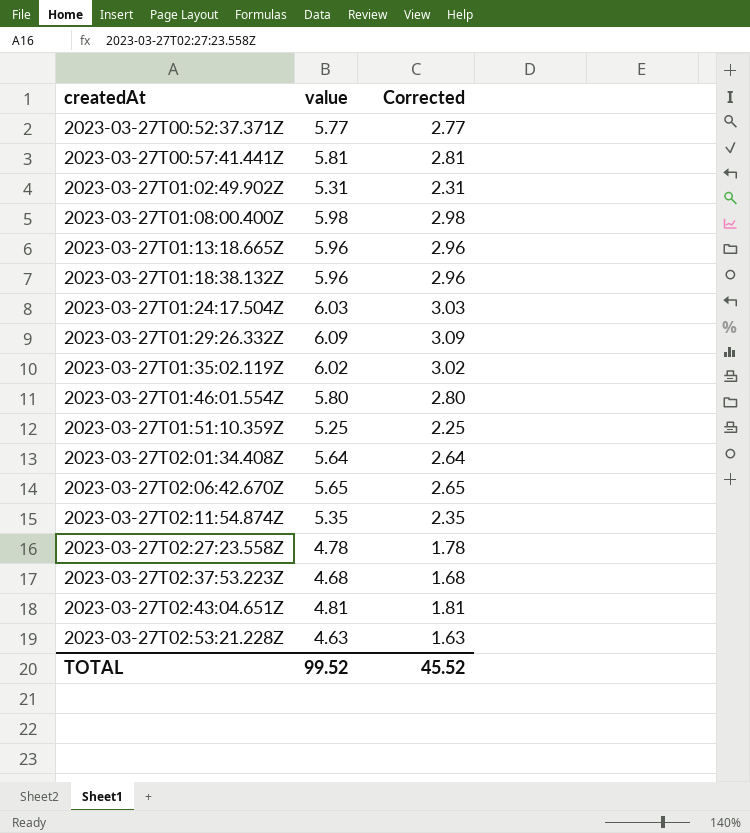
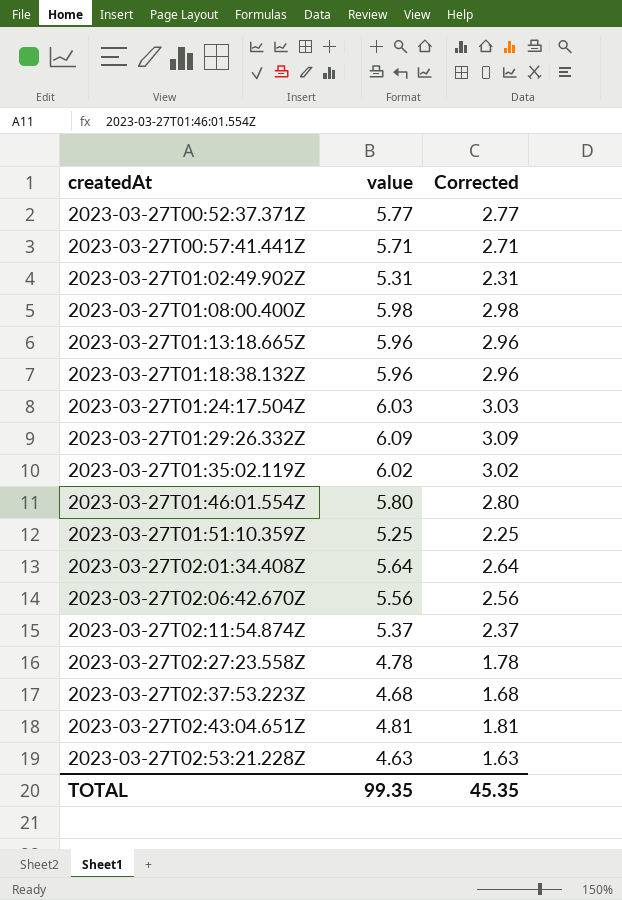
2023-03-27T00:57:41.441Z | value: 5.81 -> 5.71
2023-03-27T00:57:41.441Z | Corrected: 2.81 -> 2.71
2023-03-27T02:06:42.670Z | value: 5.65 -> 5.56
2023-03-27T02:06:42.670Z | Corrected: 2.65 -> 2.56
2023-03-27T02:11:54.874Z | value: 5.35 -> 5.37
2023-03-27T02:11:54.874Z | Corrected: 2.35 -> 2.37
TOTAL | value: 99.52 -> 99.35
TOTAL | Corrected: 45.52 -> 45.35

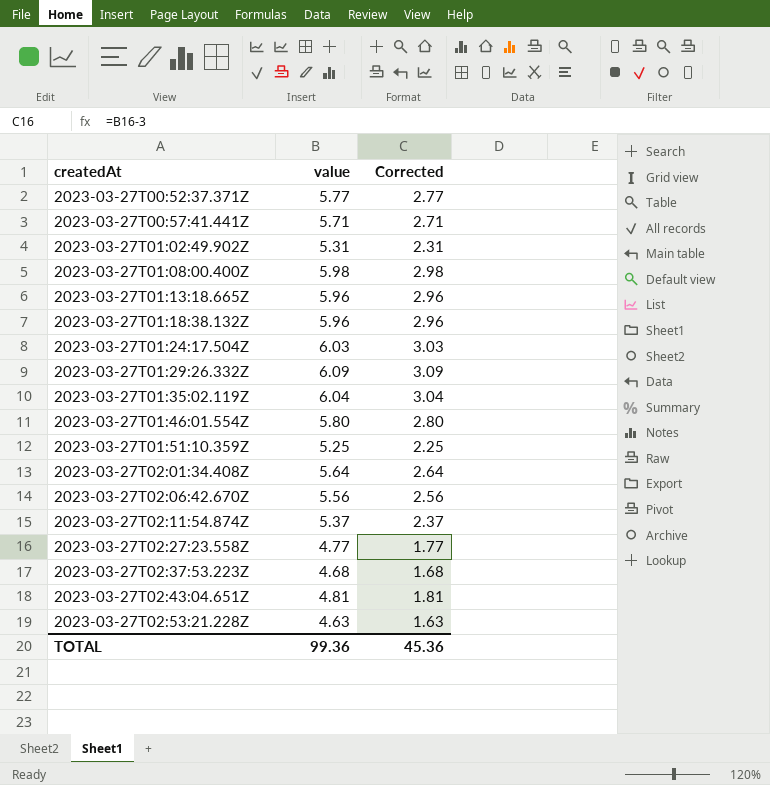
2023-03-27T01:35:02.119Z | value: 6.02 -> 6.04
2023-03-27T01:35:02.119Z | Corrected: 3.02 -> 3.04
2023-03-27T02:27:23.558Z | value: 4.78 -> 4.77
2023-03-27T02:27:23.558Z | Corrected: 1.78 -> 1.77
TOTAL | value: 99.35 -> 99.36
TOTAL | Corrected: 45.35 -> 45.36

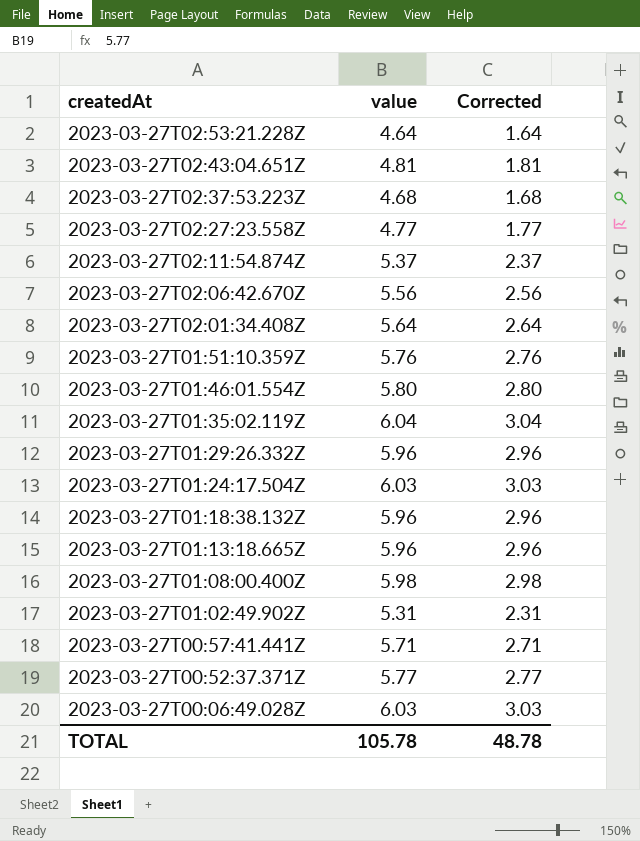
row order: createdAt ascending -> createdAt descending
2023-03-27T02:53:21.228Z | value: 4.63 -> 4.64
2023-03-27T02:53:21.228Z | Corrected: 1.63 -> 1.64
2023-03-27T01:51:10.359Z | value: 5.25 -> 5.76
2023-03-27T01:51:10.359Z | Corrected: 2.25 -> 2.76
2023-03-27T01:29:26.332Z | value: 6.09 -> 5.96
2023-03-27T01:29:26.332Z | Corrected: 3.09 -> 2.96
row 2023-03-27T00:06:49.028Z: none -> 6.03 | 3.03
TOTAL | value: 99.36 -> 105.78
TOTAL | Corrected: 45.36 -> 48.78

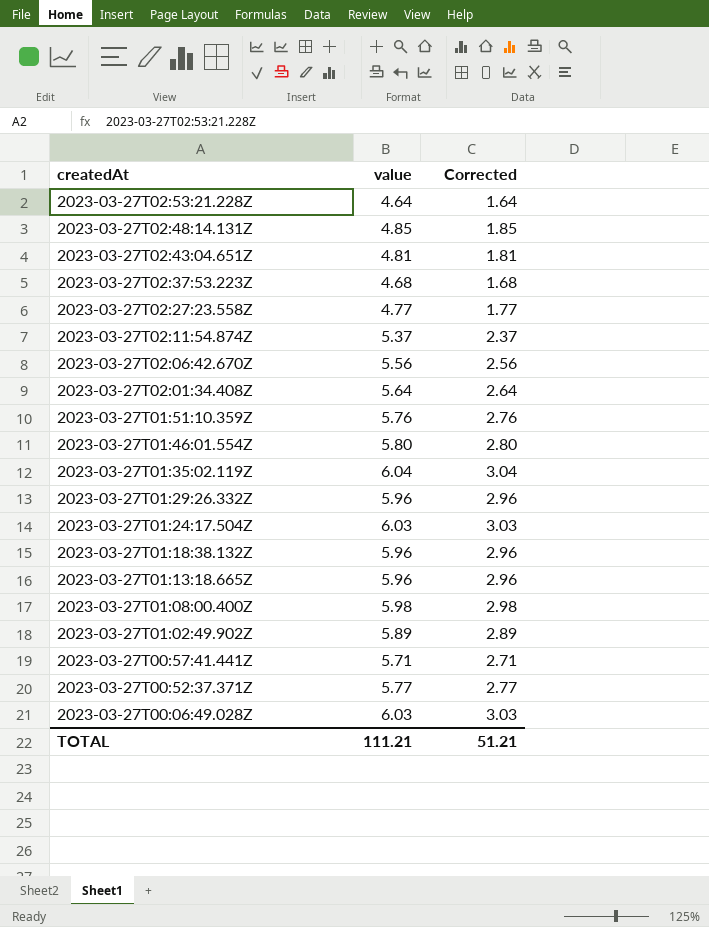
row 2023-03-27T02:48:14.131Z: none -> 4.85 | 1.85
2023-03-27T01:02:49.902Z | value: 5.31 -> 5.89
2023-03-27T01:02:49.902Z | Corrected: 2.31 -> 2.89
TOTAL | value: 105.78 -> 111.21
TOTAL | Corrected: 48.78 -> 51.21

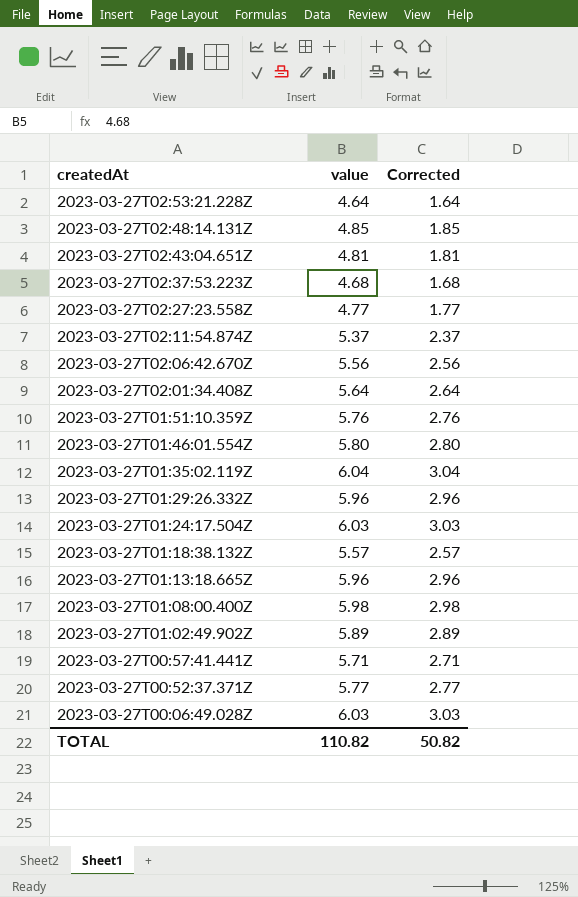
2023-03-27T01:18:38.132Z | value: 5.96 -> 5.57
2023-03-27T01:18:38.132Z | Corrected: 2.96 -> 2.57
TOTAL | value: 111.21 -> 110.82
TOTAL | Corrected: 51.21 -> 50.82

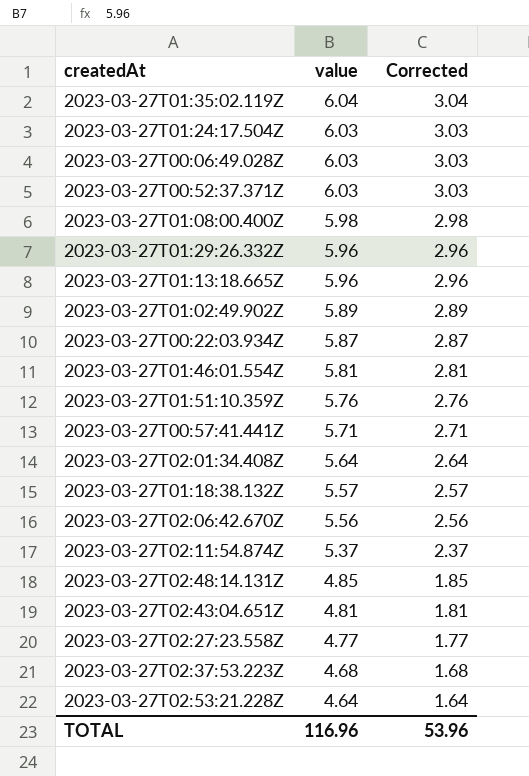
row order: createdAt descending -> value descending
2023-03-27T00:52:37.371Z | value: 5.77 -> 6.03
2023-03-27T00:52:37.371Z | Corrected: 2.77 -> 3.03
row 2023-03-27T00:22:03.934Z: none -> 5.87 | 2.87
2023-03-27T01:46:01.554Z | value: 5.80 -> 5.81
2023-03-27T01:46:01.554Z | Corrected: 2.80 -> 2.81
TOTAL | value: 110.82 -> 116.96
TOTAL | Corrected: 50.82 -> 53.96

